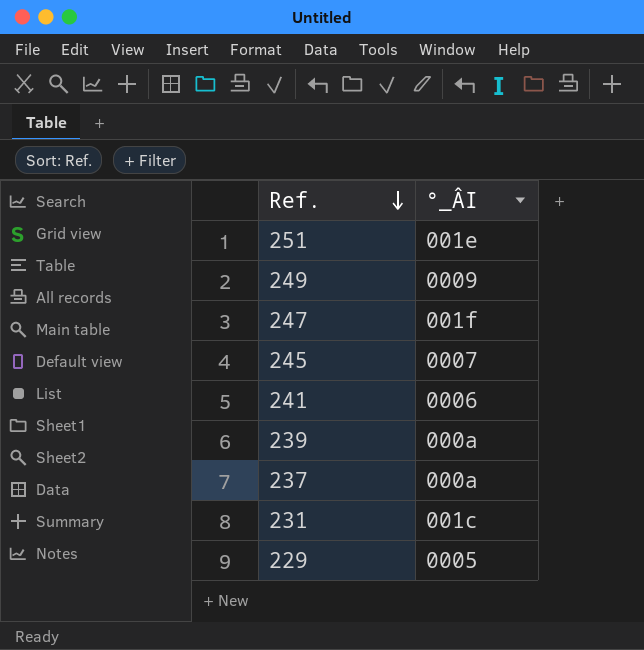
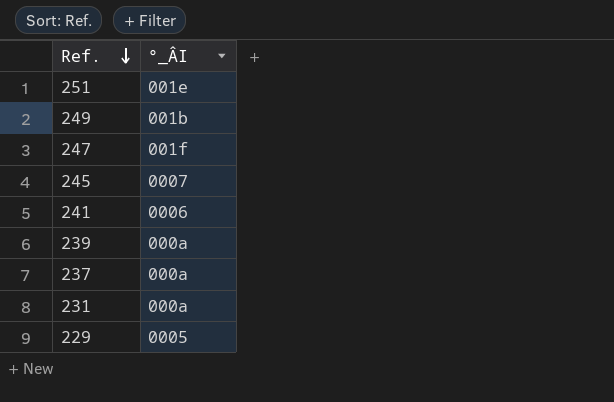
249 | °_ÂI: 0009 -> 001b
231 | °_ÂI: 001c -> 000a

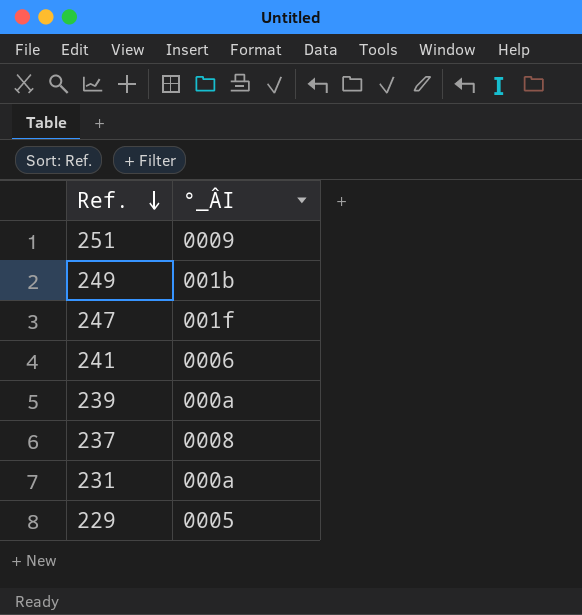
row 245: 0007 -> none
251 | °_ÂI: 001e -> 0009
237 | °_ÂI: 000a -> 0008

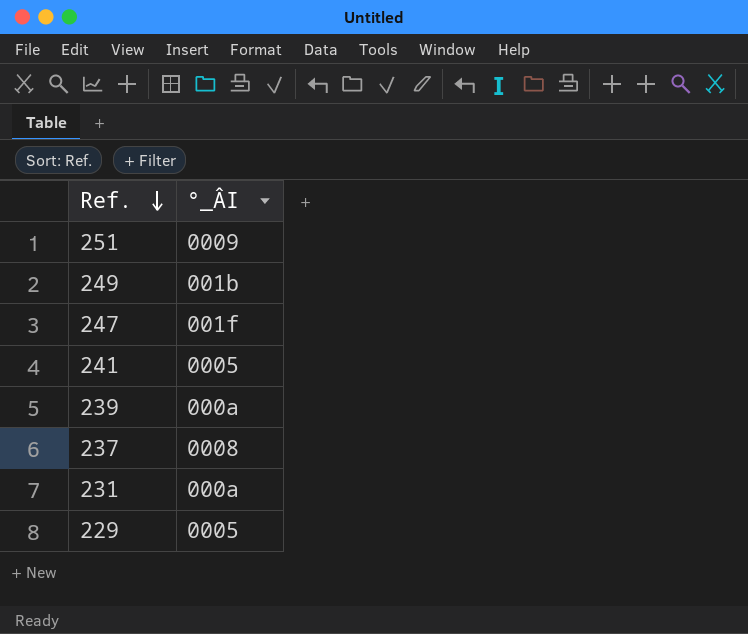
241 | °_ÂI: 0006 -> 0005

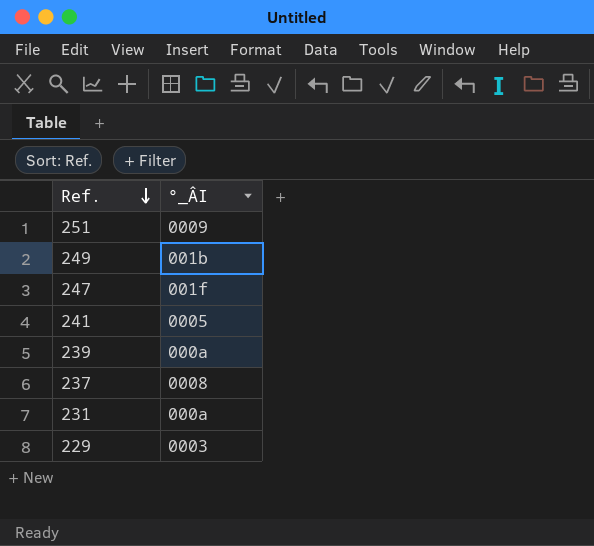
229 | °_ÂI: 0005 -> 0003

